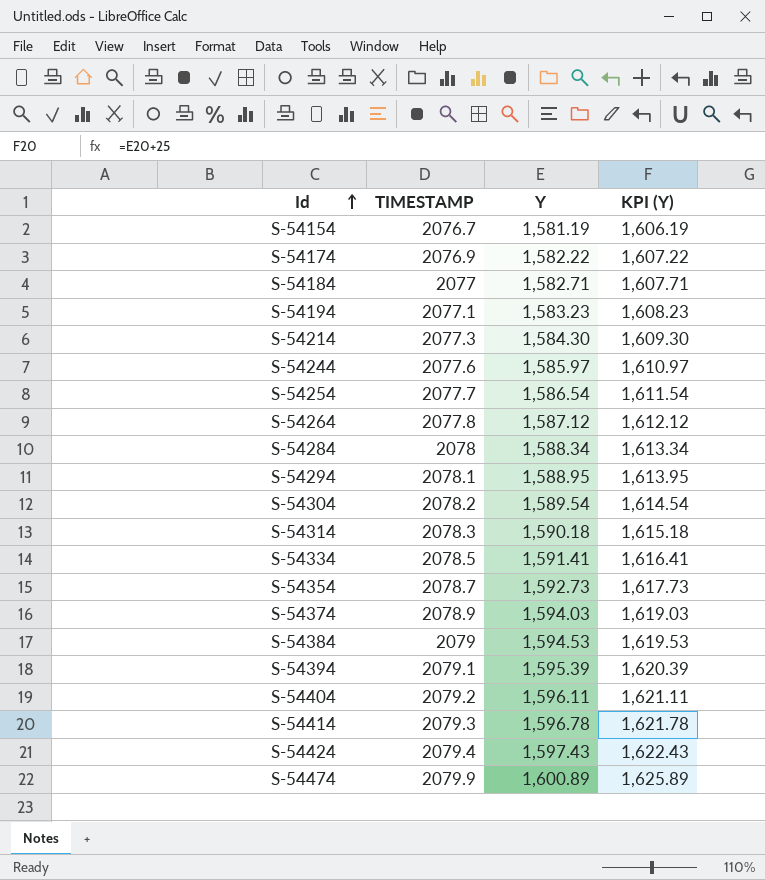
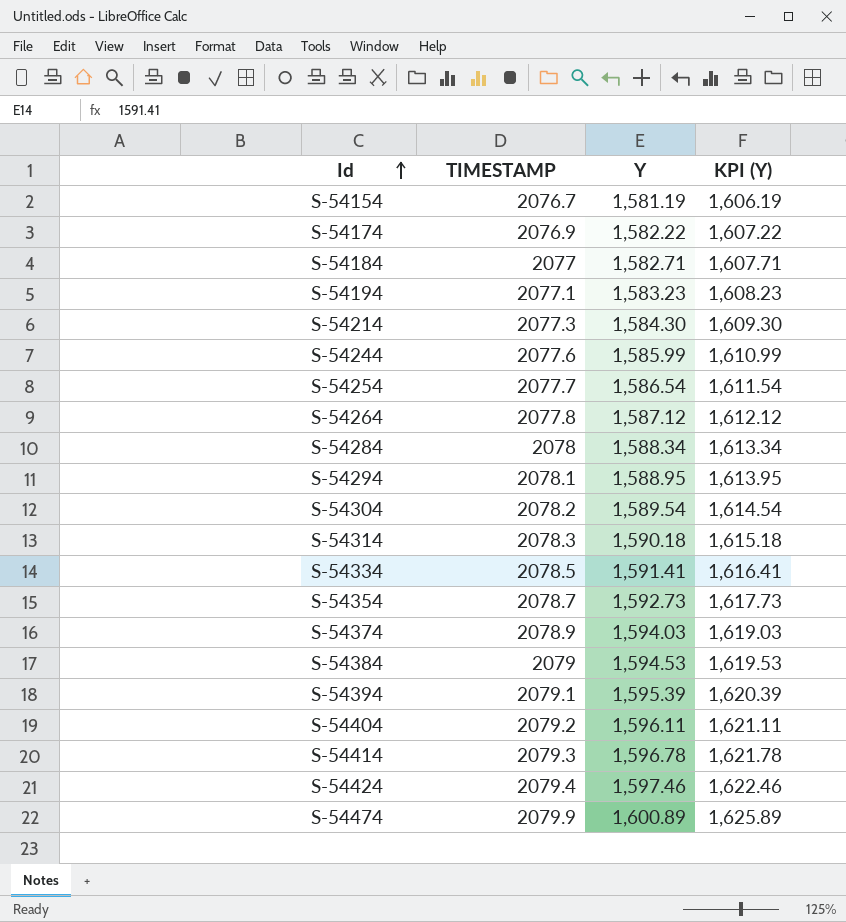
S-54244 | Y: 1,585.97 -> 1,585.99
S-54244 | KPI (Y): 1,610.97 -> 1,610.99
S-54424 | Y: 1,597.43 -> 1,597.46
S-54424 | KPI (Y): 1,622.43 -> 1,622.46

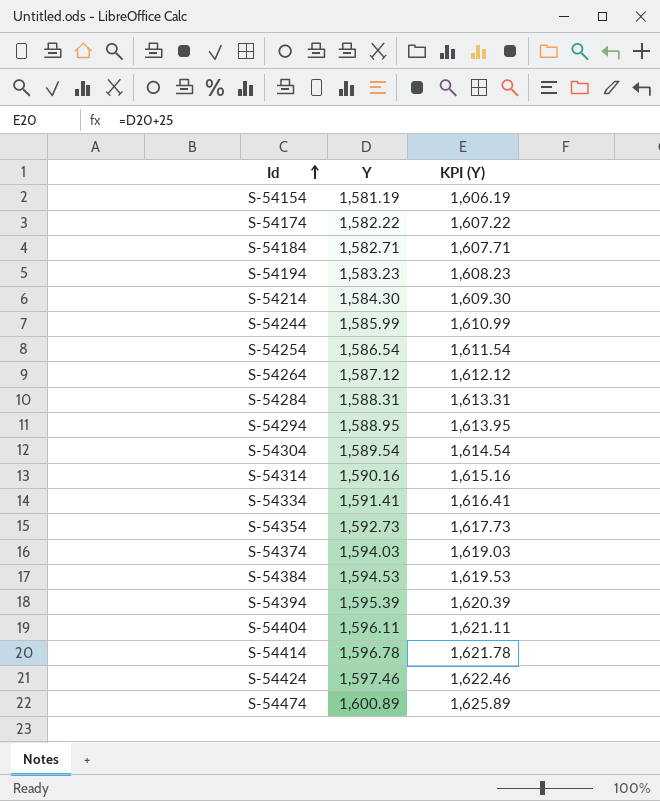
column TIMESTAMP | position: 2 -> none
S-54284 | Y: 1,588.34 -> 1,588.31
S-54284 | KPI (Y): 1,613.34 -> 1,613.31
S-54314 | Y: 1,590.18 -> 1,590.16
S-54314 | KPI (Y): 1,615.18 -> 1,615.16

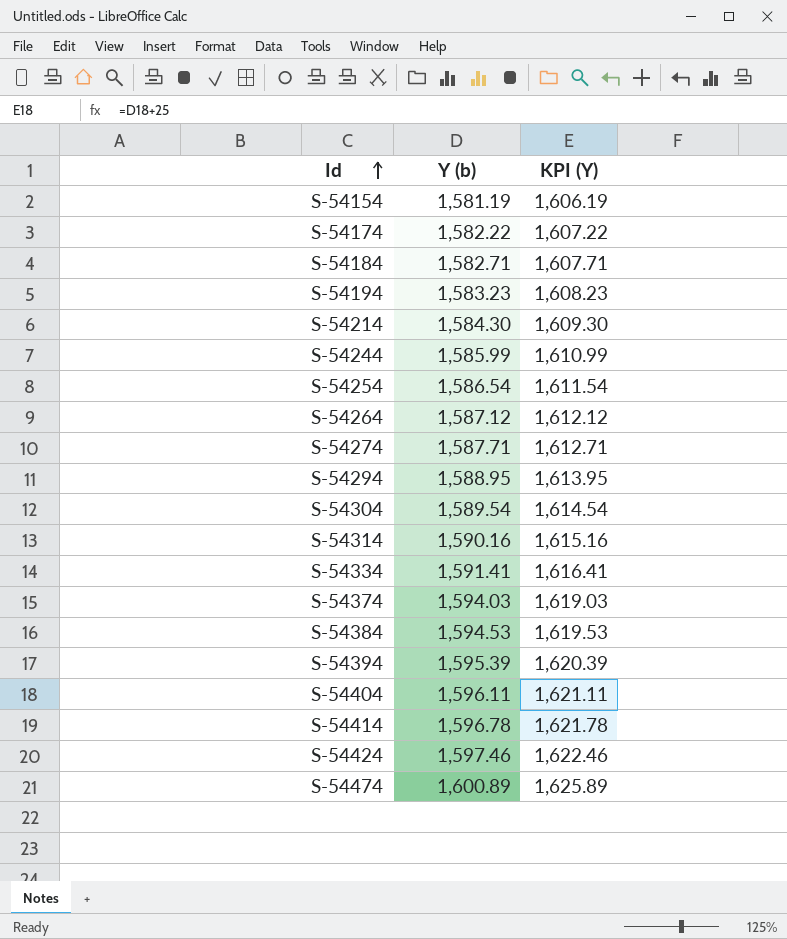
column name: Y -> Y (b)
row S-54284: 1,588.31 | 1,613.31 -> none
row S-54354: 1,592.73 | 1,617.73 -> none
row S-54274: none -> 1,587.71 | 1,612.71

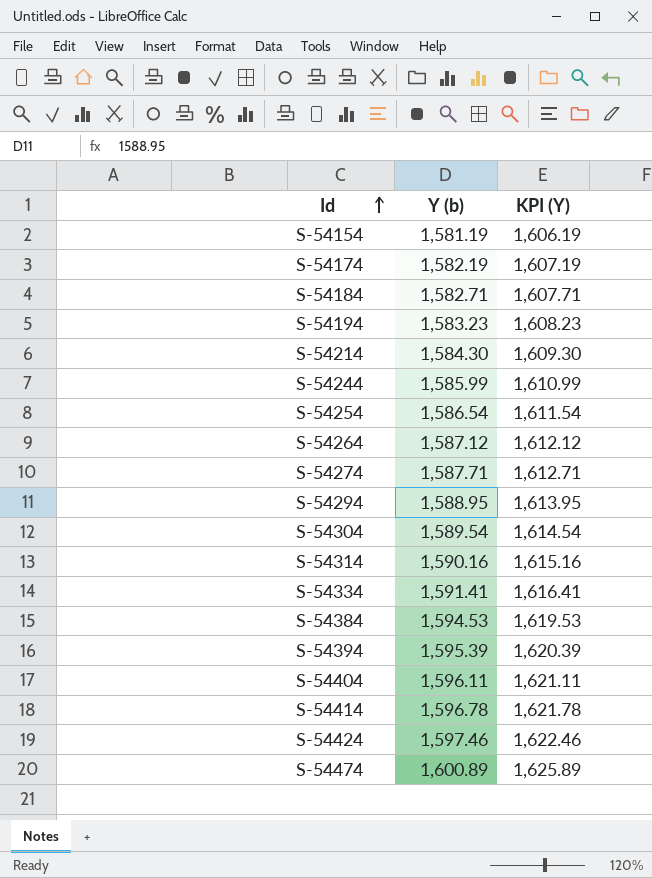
row S-54374: 1,594.03 | 1,619.03 -> none
S-54174 | Y (b): 1,582.22 -> 1,582.19
S-54174 | KPI (Y): 1,607.22 -> 1,607.19

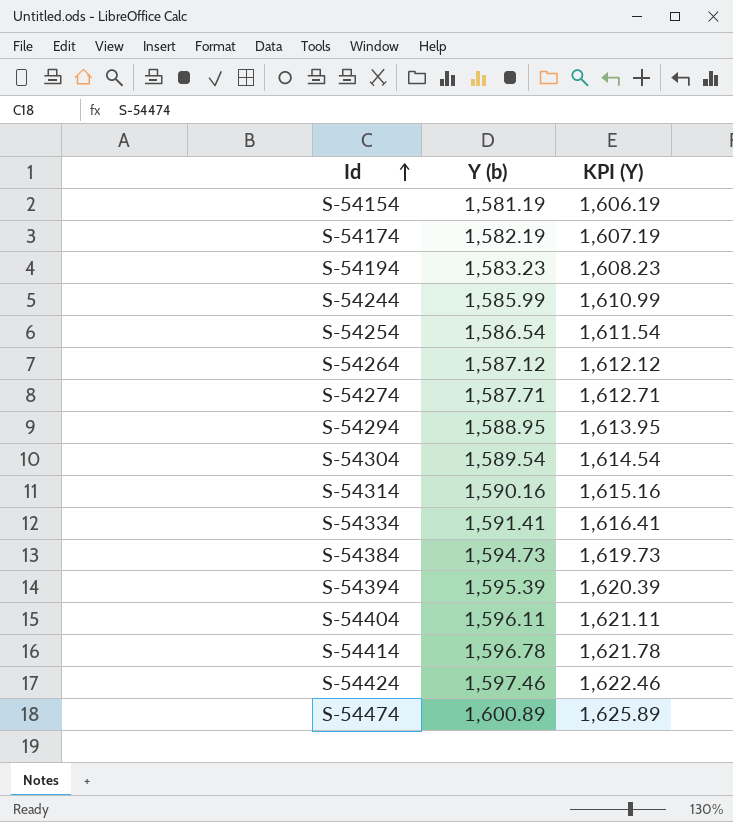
row S-54184: 1,582.71 | 1,607.71 -> none
row S-54214: 1,584.30 | 1,609.30 -> none
S-54384 | Y (b): 1,594.53 -> 1,594.73
S-54384 | KPI (Y): 1,619.53 -> 1,619.73

